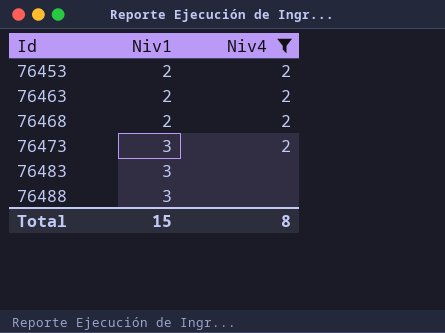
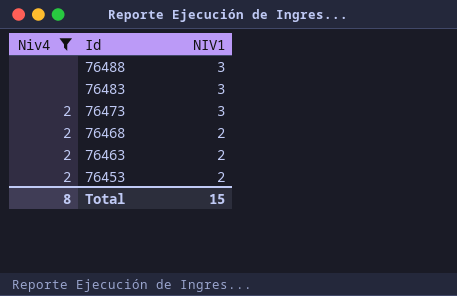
row order: Id ascending -> Id descending
column Niv4 | position: 3 -> 1
column name: Niv1 -> NIV1

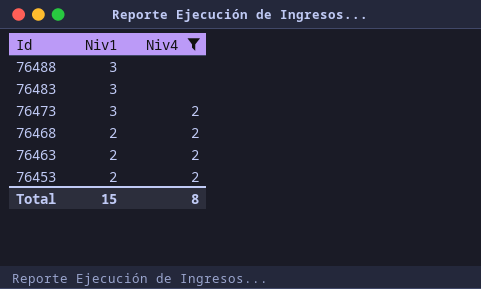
column name: NIV1 -> Niv1
column Niv4 | position: 1 -> 3

